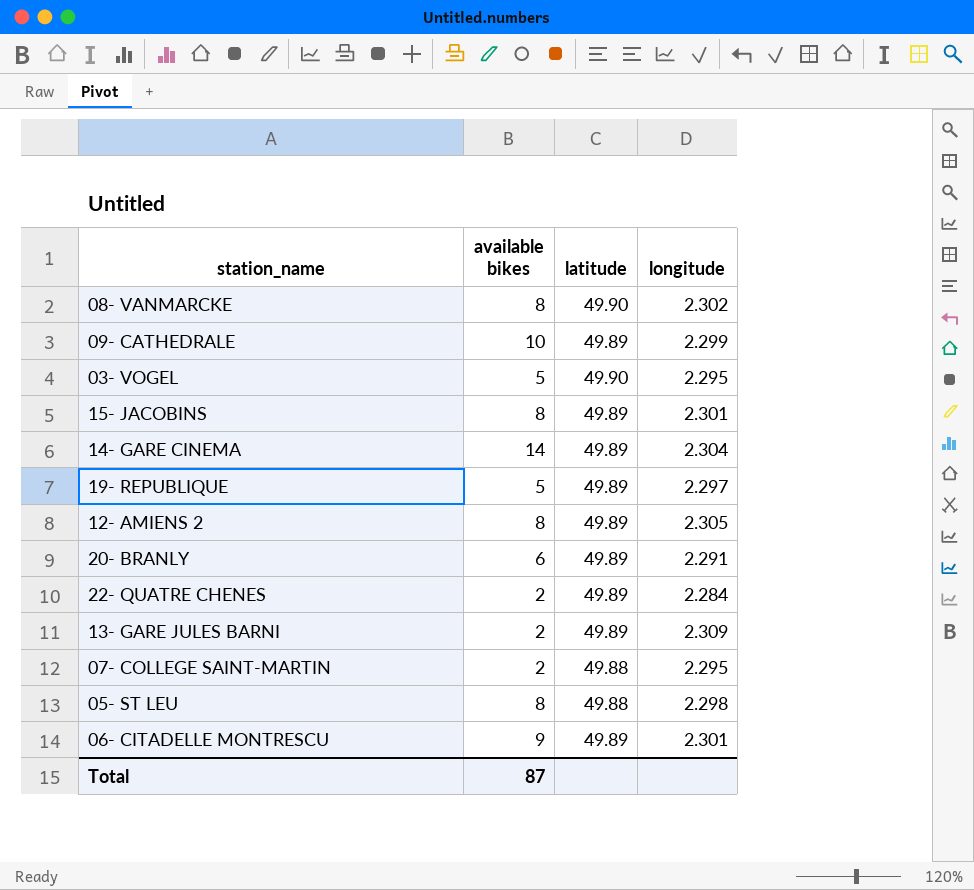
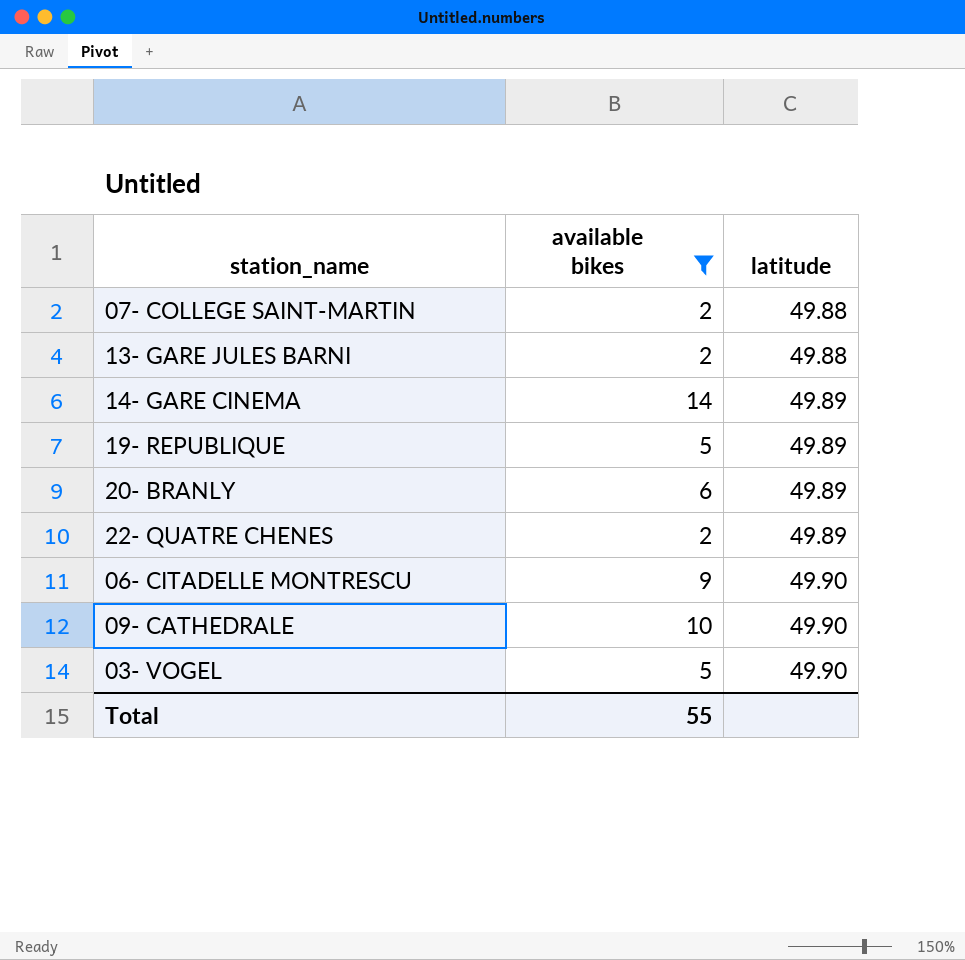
filter: none -> available bikes != 8
row order: none -> latitude ascending
column longitude | position: 4 -> none
13- GARE JULES BARNI | latitude: 49.89 -> 49.88
06- CITADELLE MONTRESCU | latitude: 49.89 -> 49.90
09- CATHEDRALE | latitude: 49.89 -> 49.90
Total | available bikes: 87 -> 55

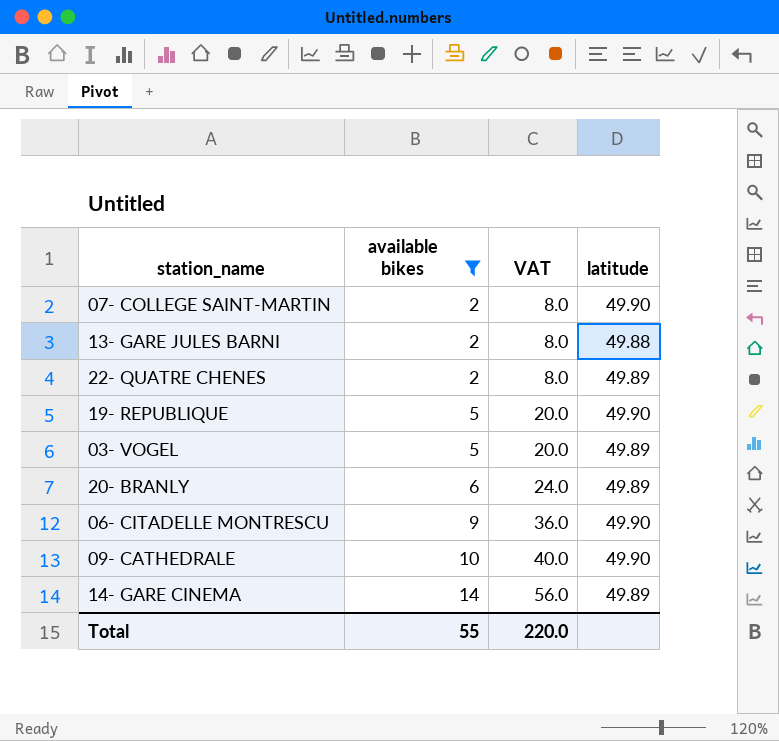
row order: latitude ascending -> available bikes ascending
column VAT | formula: none -> [available bikes] * 4
07- COLLEGE SAINT-MARTIN | latitude: 49.88 -> 49.90
19- REPUBLIQUE | latitude: 49.89 -> 49.90
03- VOGEL | latitude: 49.90 -> 49.89

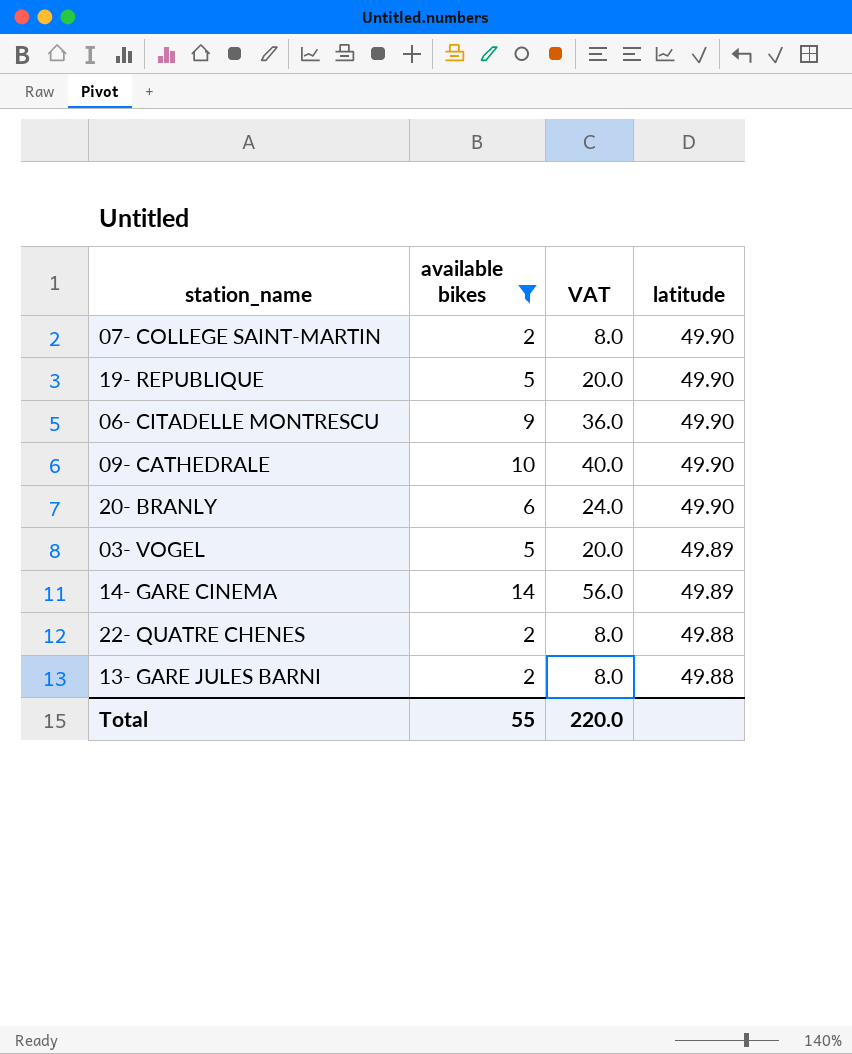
row order: available bikes ascending -> latitude descending
20- BRANLY | latitude: 49.89 -> 49.90
22- QUATRE CHENES | latitude: 49.89 -> 49.88

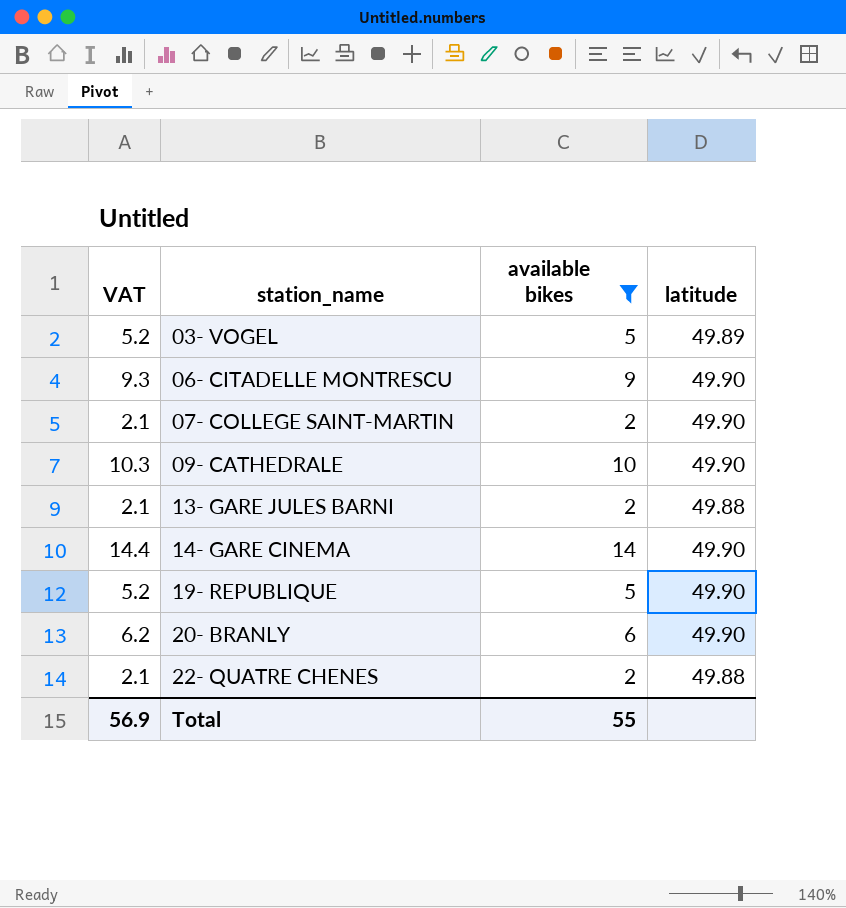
row order: latitude descending -> station_name ascending
column VAT | formula: [available bikes] * 4 -> [available bikes] * 1.03
column VAT | position: 3 -> 1
14- GARE CINEMA | latitude: 49.89 -> 49.90
Total | VAT: 220.0 -> 56.9

